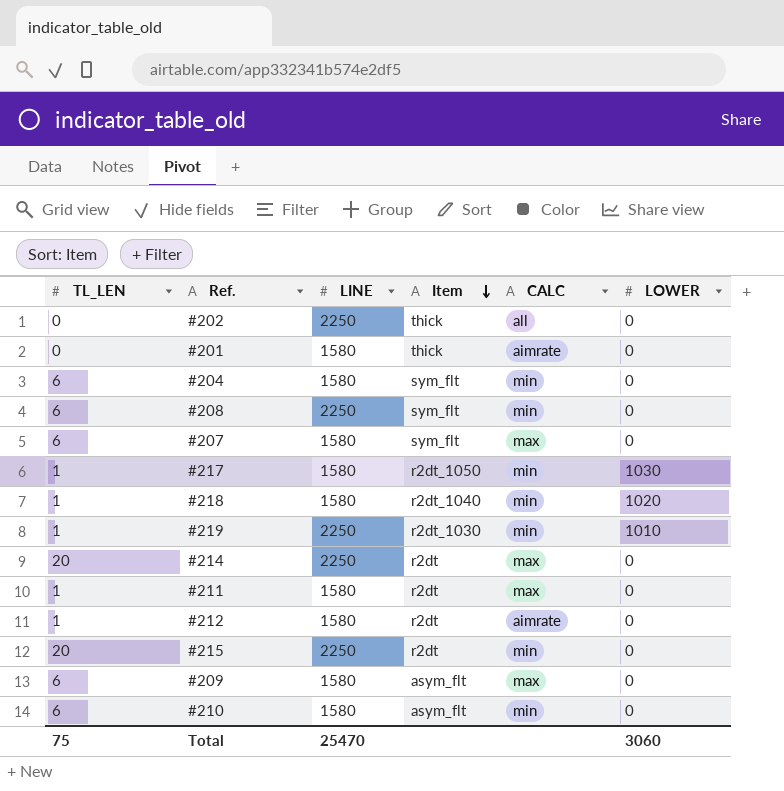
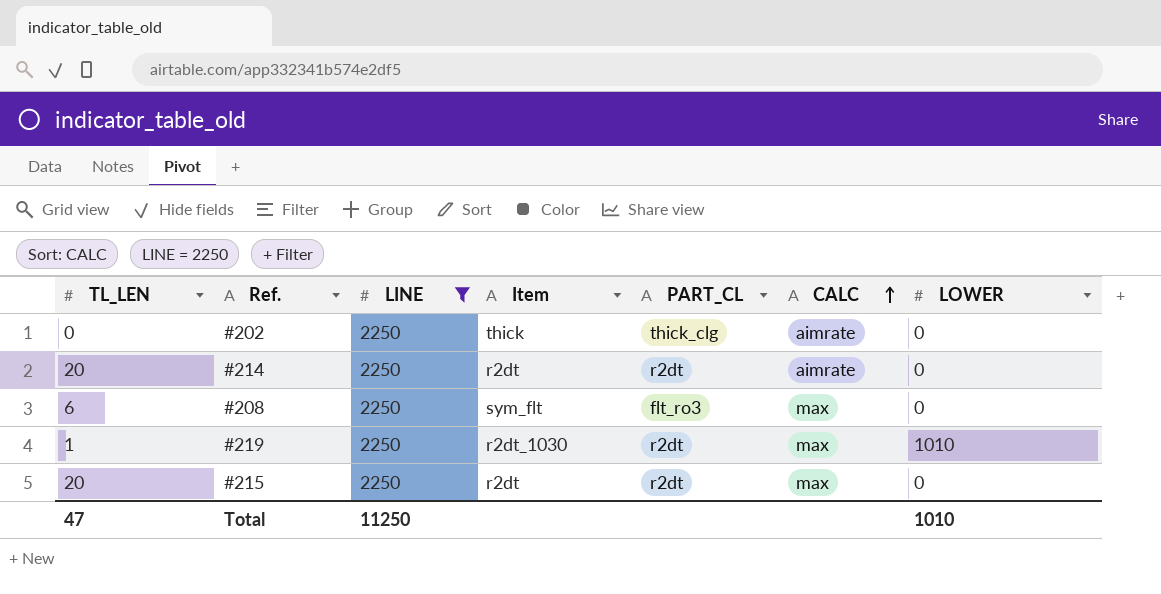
filter: none -> LINE = 2250
row order: Item descending -> CALC ascending
column PART_CL | position: none -> 5
#202 | CALC: all -> aimrate
#214 | CALC: max -> aimrate
#208 | CALC: min -> max
#219 | CALC: min -> max
#215 | CALC: min -> max
Total | TL_LEN: 75 -> 47
Total | LINE: 25470 -> 11250
Total | LOWER: 3060 -> 1010

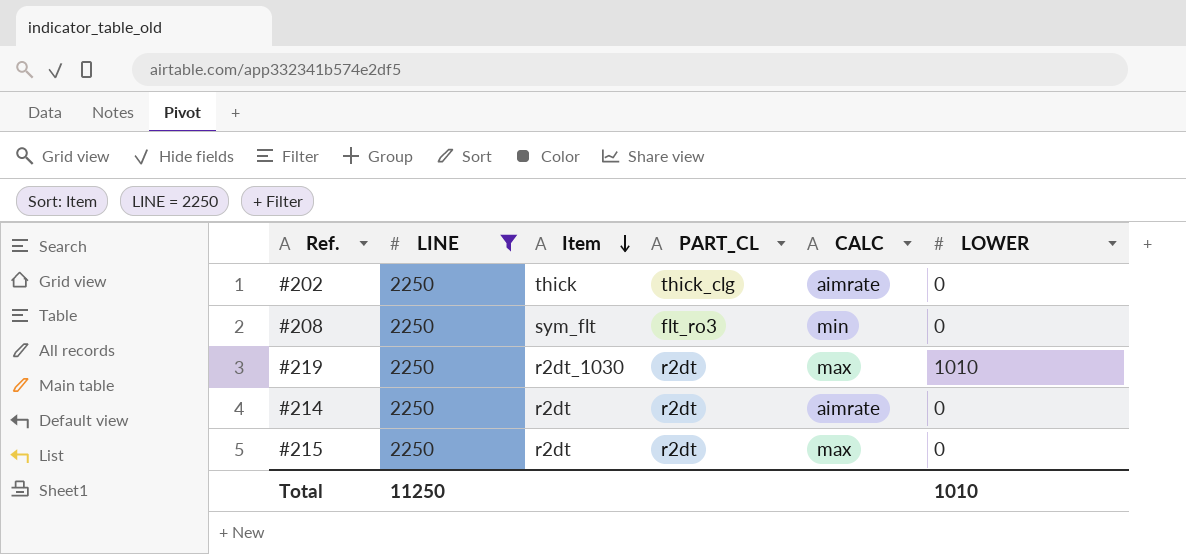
row order: CALC ascending -> Item descending
column TL_LEN | position: 1 -> none
#208 | CALC: max -> min

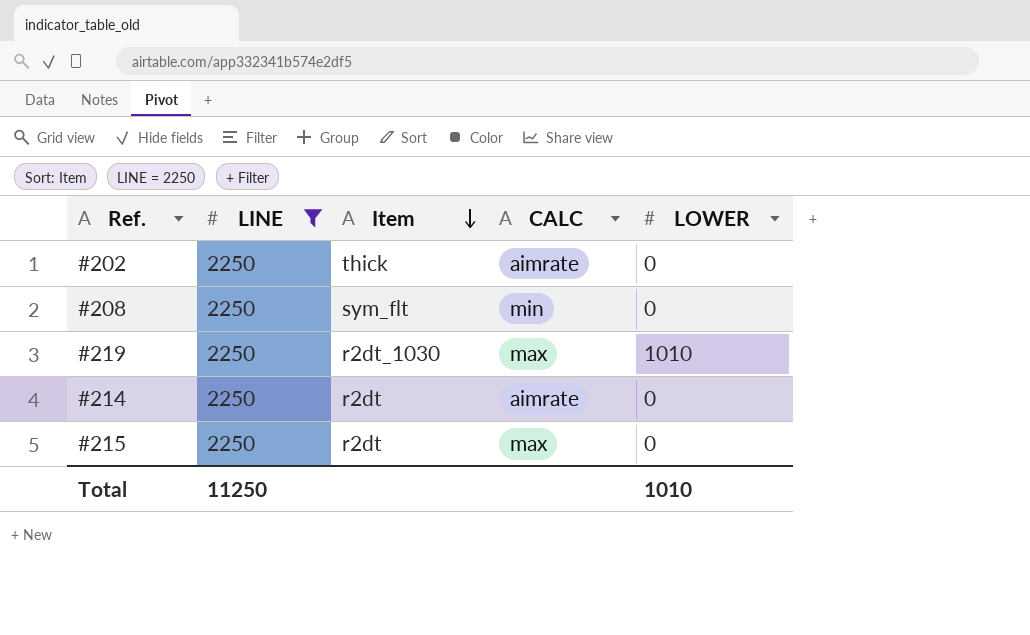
column PART_CL | position: 4 -> none

